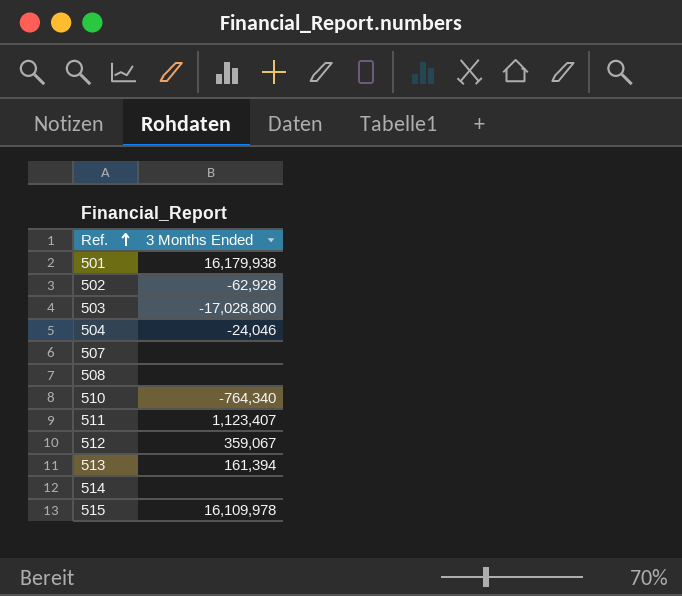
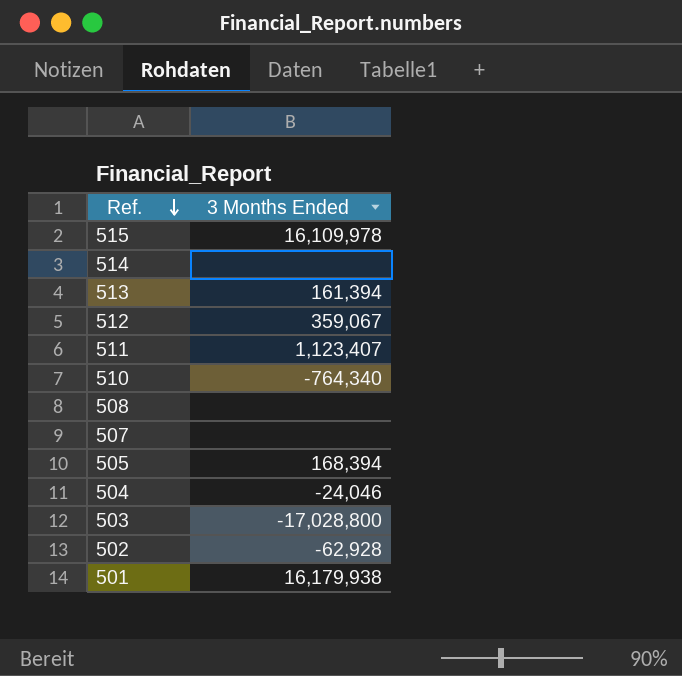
row order: Ref. ascending -> Ref. descending
row 505: none -> 168,394

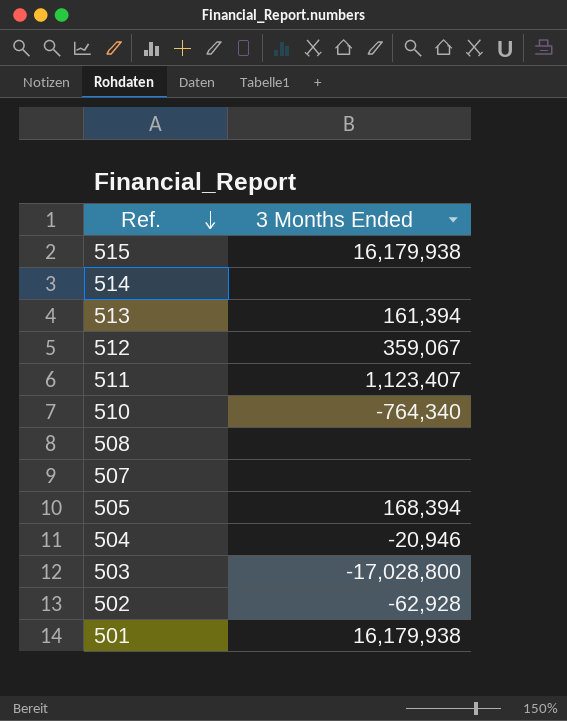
515 | 3 Months Ended: 16,109,978 -> 16,179,938
504 | 3 Months Ended: -24,046 -> -20,946

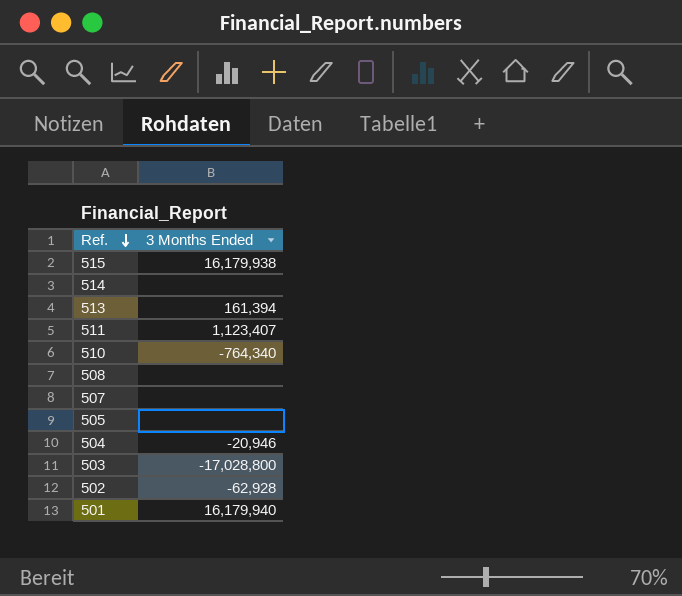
row 512: 359,067 -> none
505 | 3 Months Ended: 168,394 -> none
501 | 3 Months Ended: 16,179,938 -> 16,179,940

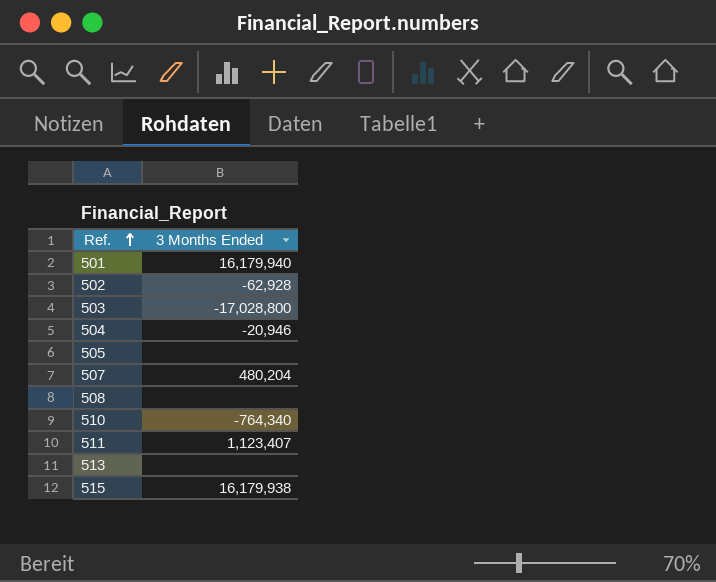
row order: Ref. descending -> Ref. ascending
row 514: none -> none
507 | 3 Months Ended: none -> 480,204
513 | 3 Months Ended: 161,394 -> none

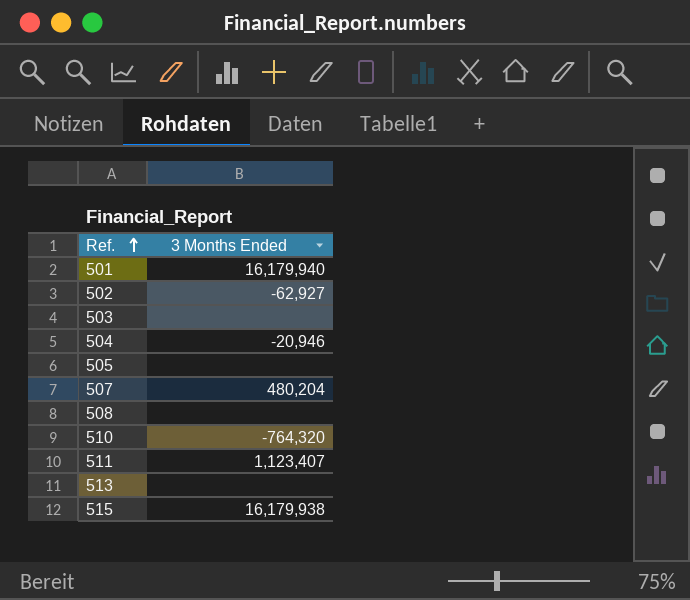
502 | 3 Months Ended: -62,928 -> -62,927
503 | 3 Months Ended: -17,028,800 -> none
510 | 3 Months Ended: -764,340 -> -764,320

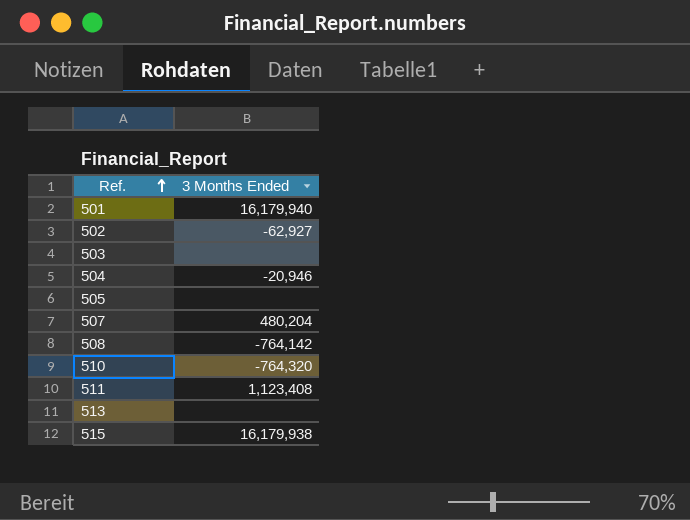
508 | 3 Months Ended: none -> -764,142
511 | 3 Months Ended: 1,123,407 -> 1,123,408

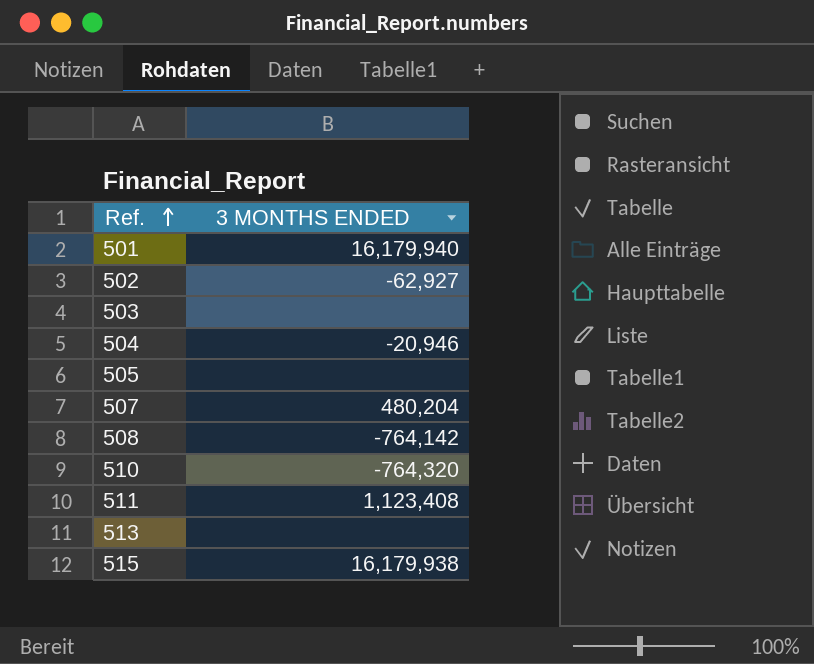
column name: 3 Months Ended -> 3 MONTHS ENDED

